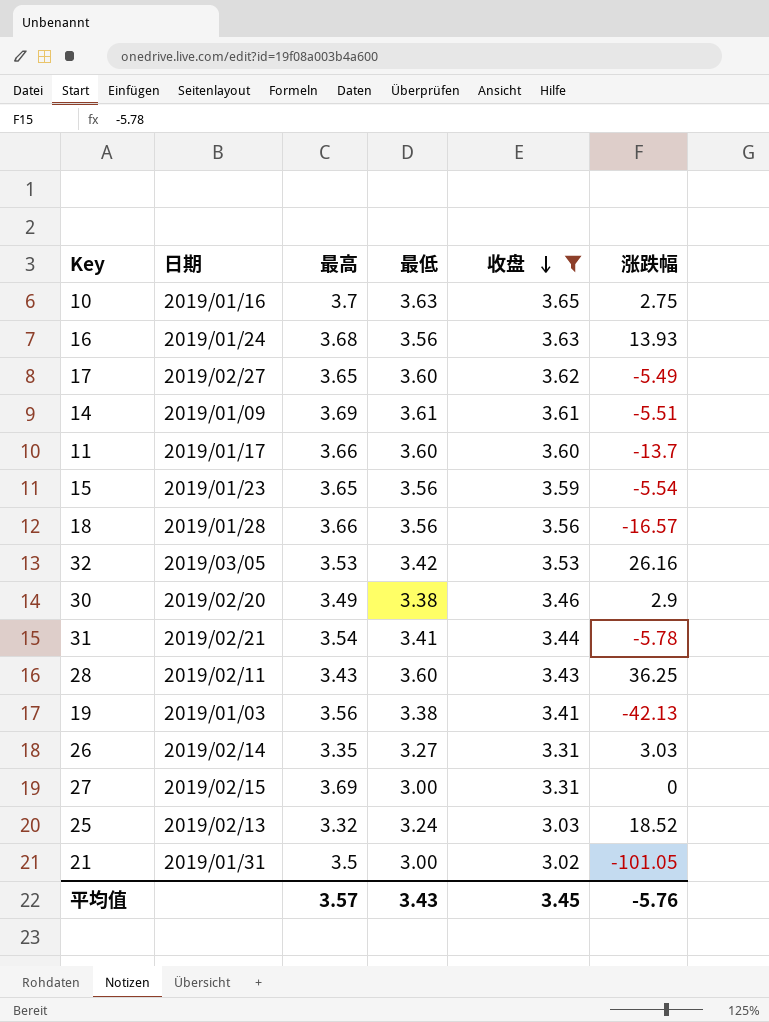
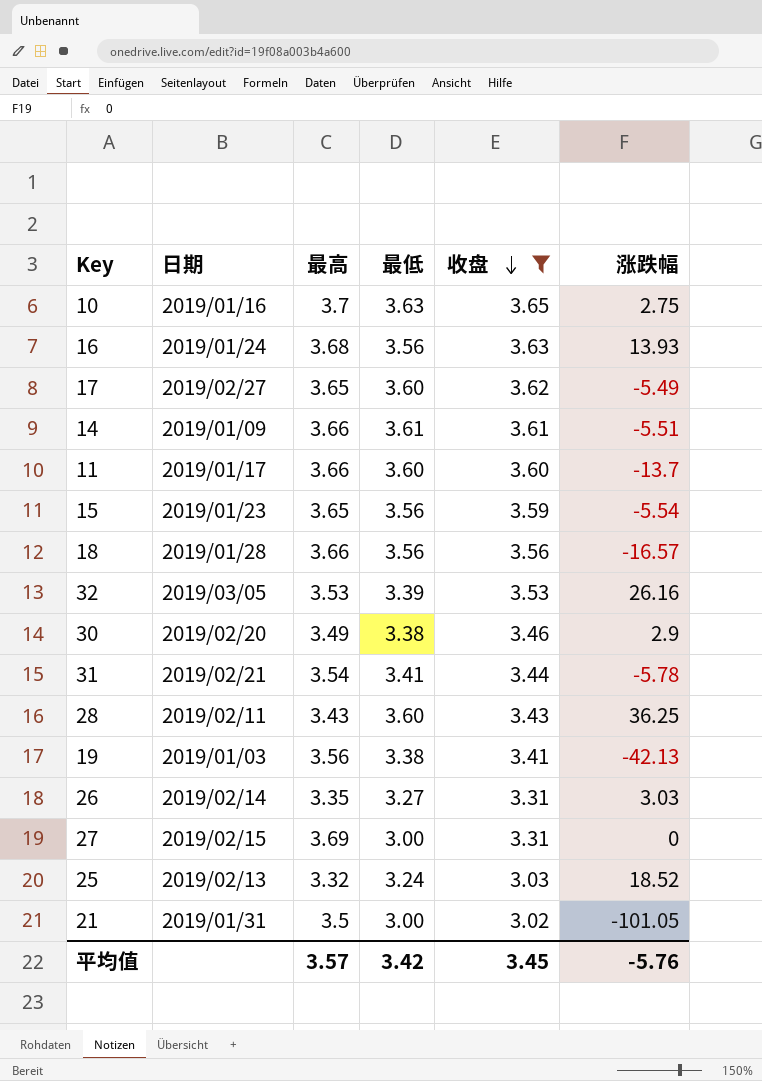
14 | 最高: 3.69 -> 3.66
32 | 最低: 3.42 -> 3.39
平均值 | 最低: 3.43 -> 3.42

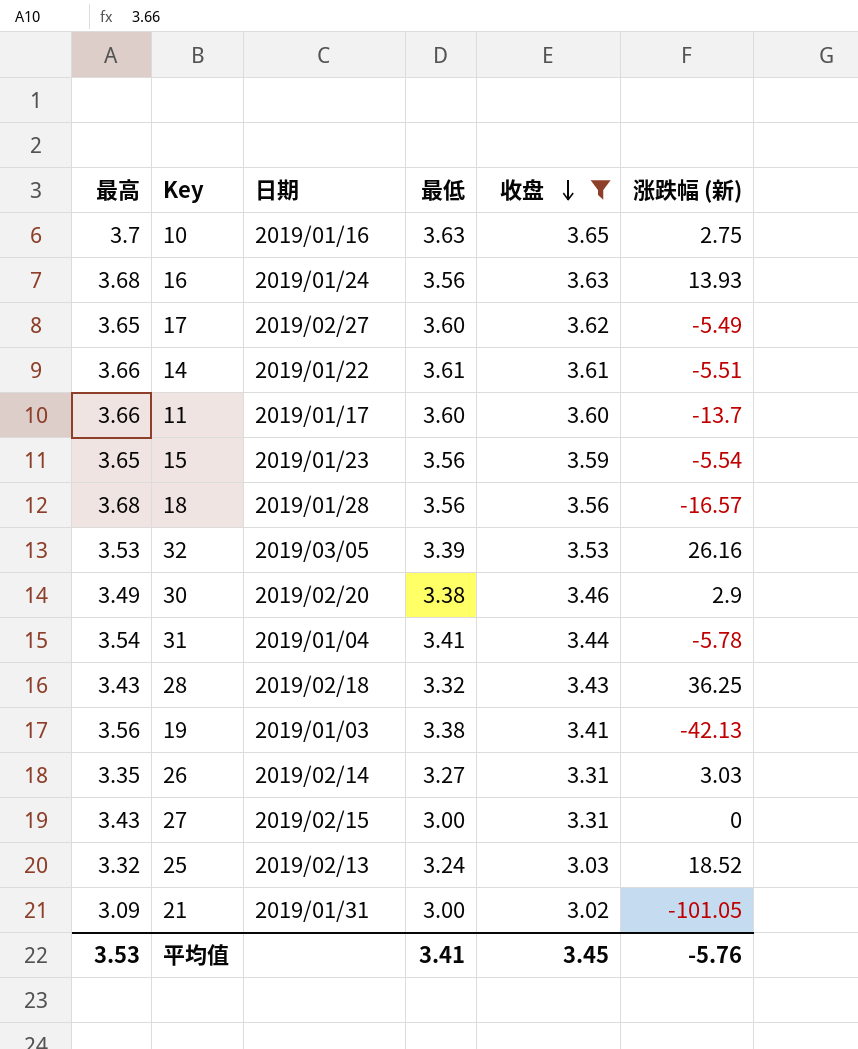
column 最高 | position: 3 -> 1
column name: 涨跌幅 -> 涨跌幅 (新)
14 | 日期: 2019/01/09 -> 2019/01/22
18 | 最高: 3.66 -> 3.68
31 | 日期: 2019/02/21 -> 2019/01/04
28 | 日期: 2019/02/11 -> 2019/02/18
28 | 最低: 3.60 -> 3.32
27 | 最高: 3.69 -> 3.43
21 | 最高: 3.5 -> 3.09
平均值 | 最高: 3.57 -> 3.53
平均值 | 最低: 3.42 -> 3.41

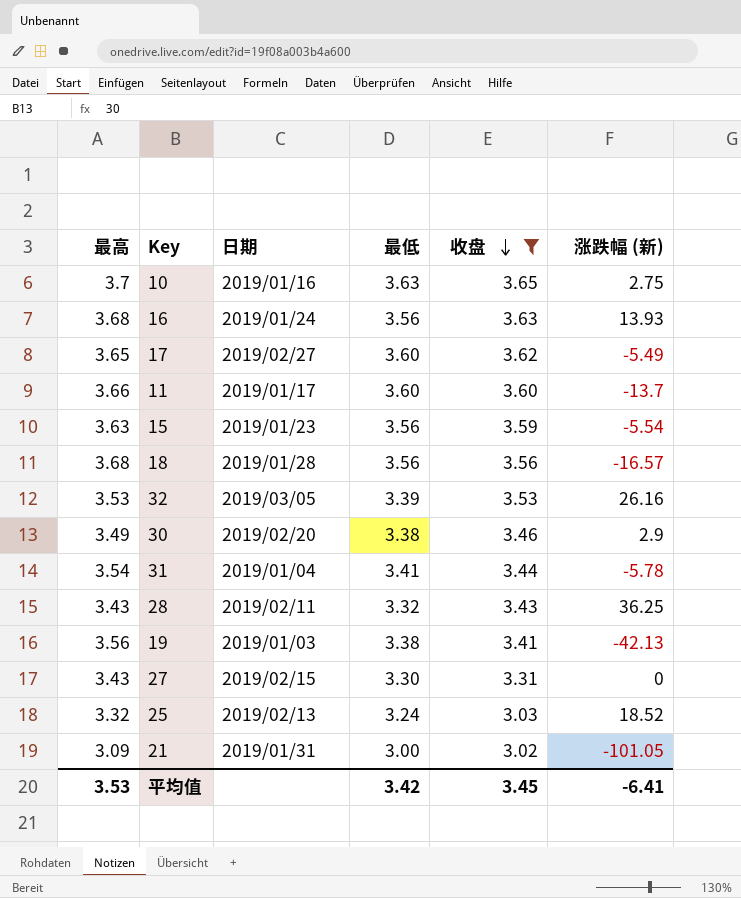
row 14: 3.66 | 2019/01/22 | 3.61 | 3.61 | -5.51 -> none
row 26: 3.35 | 2019/02/14 | 3.27 | 3.31 | 3.03 -> none
15 | 最高: 3.65 -> 3.63
28 | 日期: 2019/02/18 -> 2019/02/11
27 | 最低: 3.00 -> 3.30
平均值 | 最低: 3.41 -> 3.42
平均值 | 涨跌幅 (新): -5.76 -> -6.41

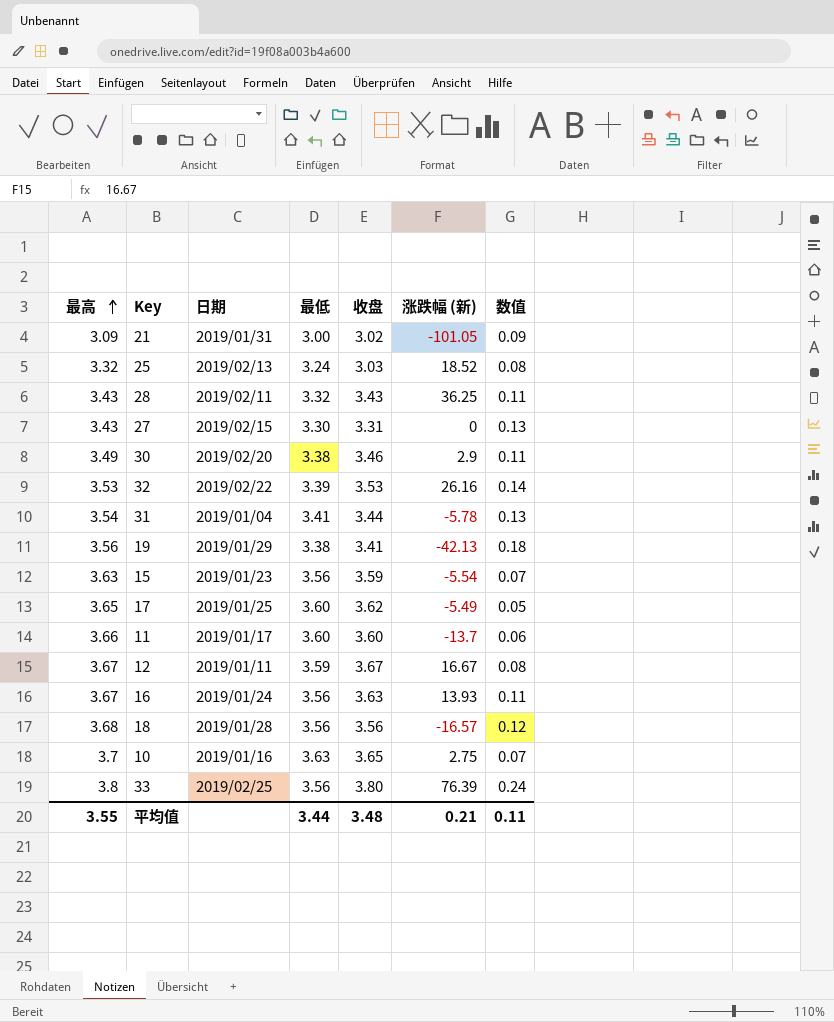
filter: 收盘 <= 3.65 -> none
row order: 收盘 descending -> 最高 ascending
column 数值 | formula: none -> [最高] - [最低]
32 | 日期: 2019/03/05 -> 2019/02/22
19 | 日期: 2019/01/03 -> 2019/01/29
17 | 日期: 2019/02/27 -> 2019/01/25
16 | 最高: 3.68 -> 3.67
平均值 | 最高: 3.53 -> 3.55
平均值 | 最低: 3.42 -> 3.44
平均值 | 收盘: 3.45 -> 3.48
平均值 | 涨跌幅 (新): -6.41 -> 0.21

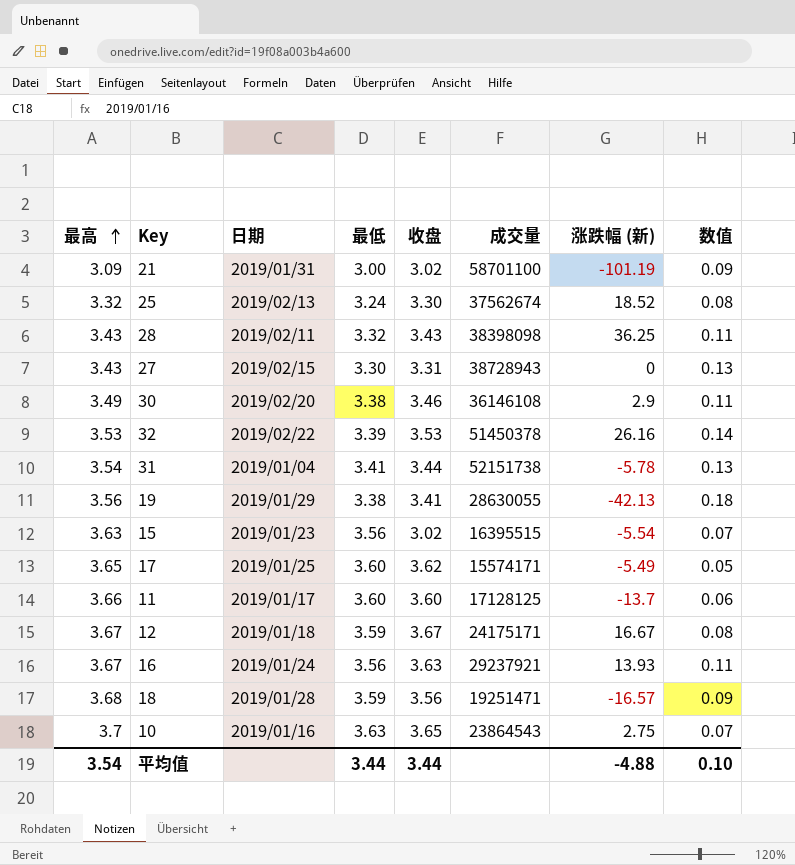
column 成交量 | position: none -> 6
row 33: 3.8 | 2019/02/25 | 3.56 | 3.80 | 76.39 | 0.24 -> none
21 | 涨跌幅 (新): -101.05 -> -101.19
25 | 收盘: 3.03 -> 3.30
15 | 收盘: 3.59 -> 3.02
12 | 日期: 2019/01/11 -> 2019/01/18
18 | 最低: 3.56 -> 3.59
18 | 数值: 0.12 -> 0.09
平均值 | 最高: 3.55 -> 3.54
平均值 | 收盘: 3.48 -> 3.44
平均值 | 涨跌幅 (新): 0.21 -> -4.88
平均值 | 数值: 0.11 -> 0.10

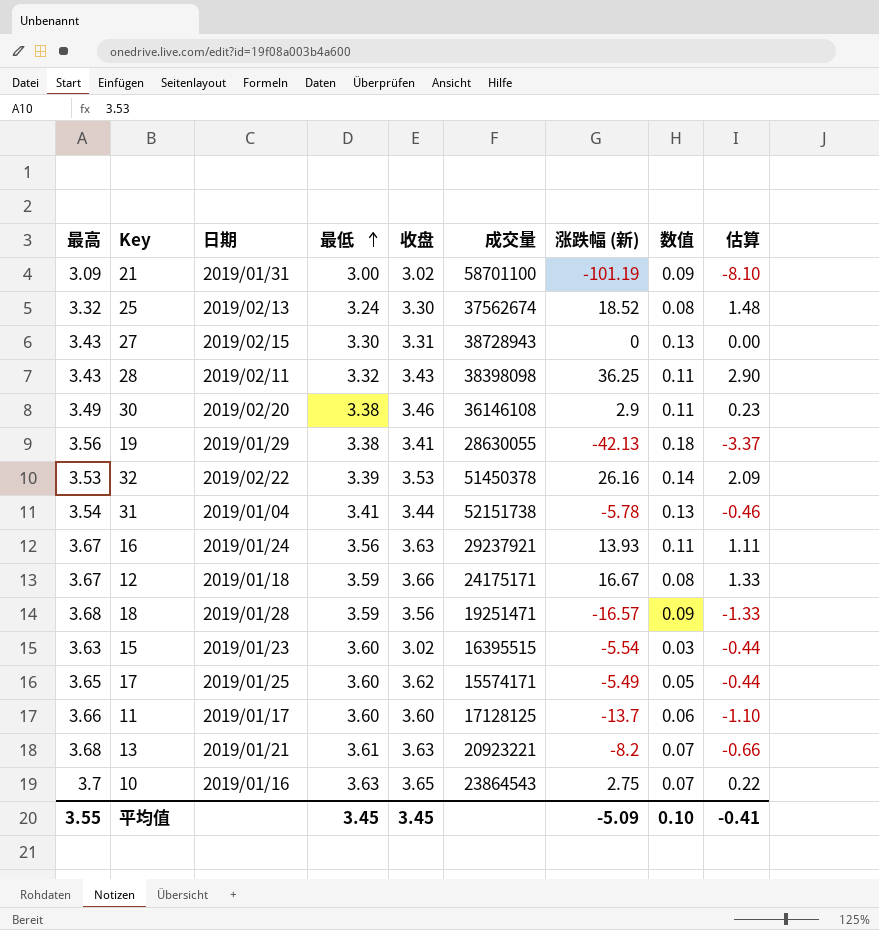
row order: 最高 ascending -> 最低 ascending
column 估算 | formula: none -> [涨跌幅 (新)] * 0.08
12 | 收盘: 3.67 -> 3.66
15 | 最低: 3.56 -> 3.60
15 | 数值: 0.07 -> 0.03
row 13: none -> 3.68 | 2019/01/21 | 3.61 | 3.63 | 20923221 | -8.2 | 0.07 | -0.66
平均值 | 最高: 3.54 -> 3.55
平均值 | 最低: 3.44 -> 3.45
平均值 | 收盘: 3.44 -> 3.45
平均值 | 涨跌幅 (新): -4.88 -> -5.09

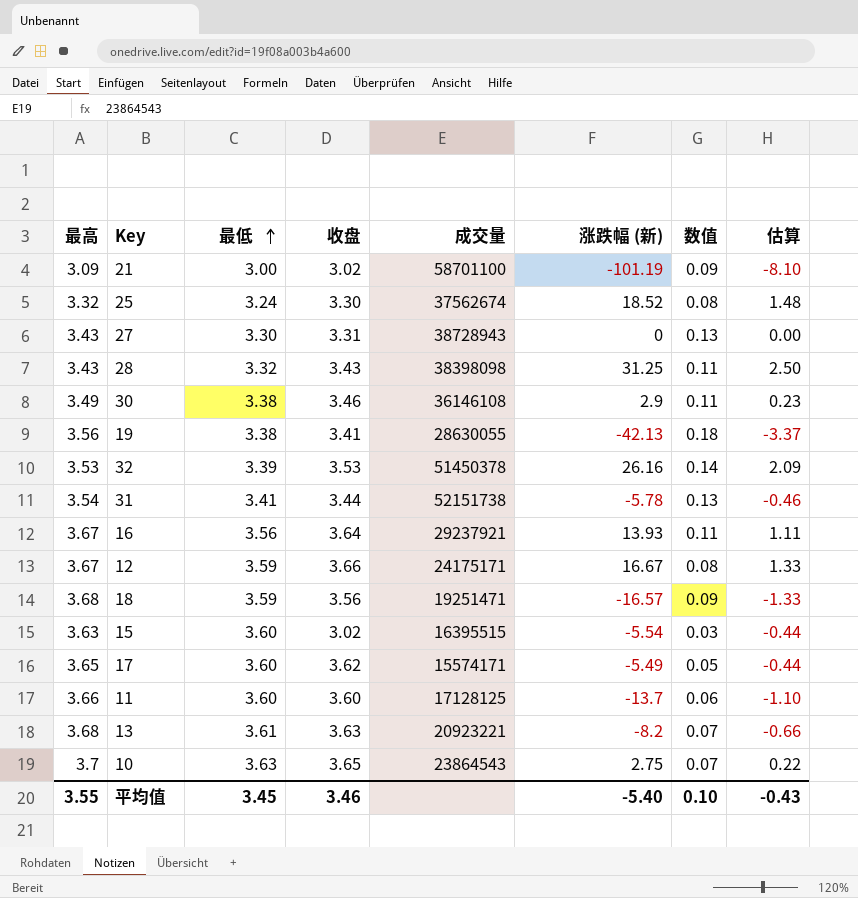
column 日期 | position: 3 -> none
28 | 涨跌幅 (新): 36.25 -> 31.25
28 | 估算: 2.90 -> 2.50
16 | 收盘: 3.63 -> 3.64
平均值 | 收盘: 3.45 -> 3.46
平均值 | 涨跌幅 (新): -5.09 -> -5.40
平均值 | 估算: -0.41 -> -0.43

